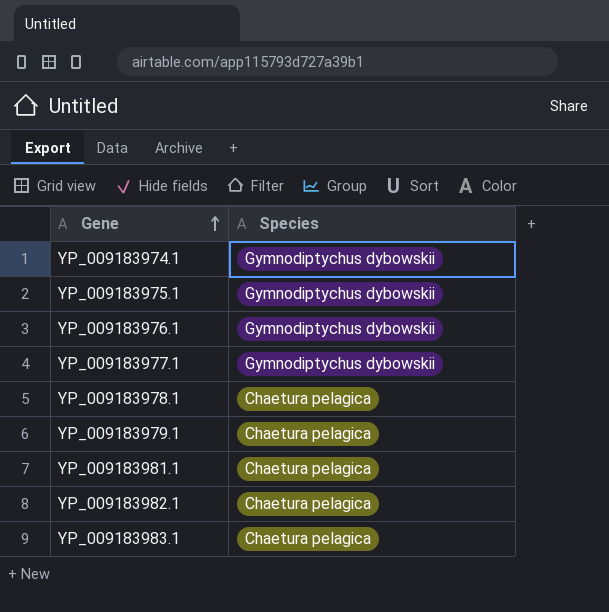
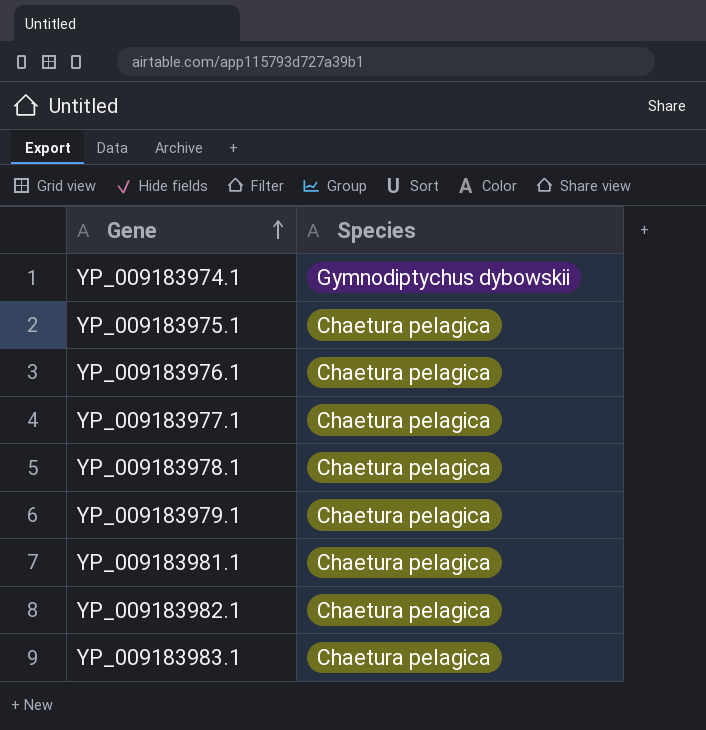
YP_009183975.1 | Species: Gymnodiptychus dybowskii -> Chaetura pelagica
YP_009183976.1 | Species: Gymnodiptychus dybowskii -> Chaetura pelagica
YP_009183977.1 | Species: Gymnodiptychus dybowskii -> Chaetura pelagica

